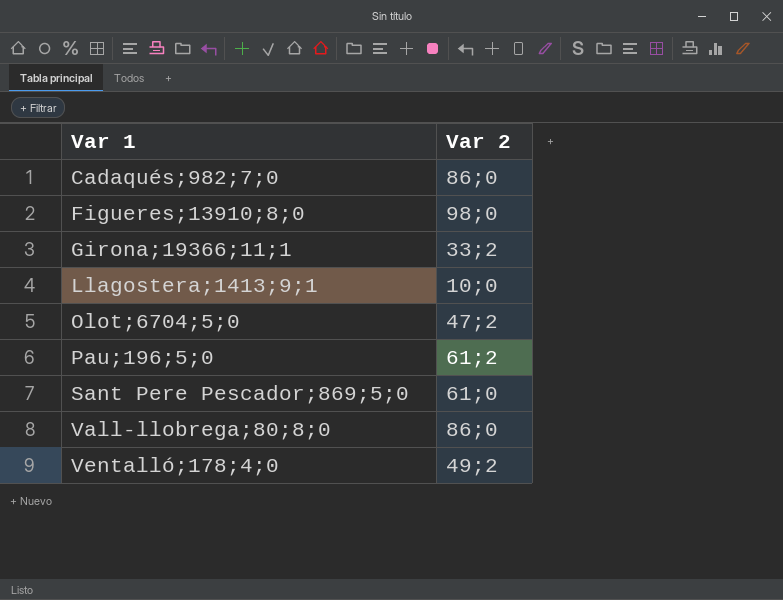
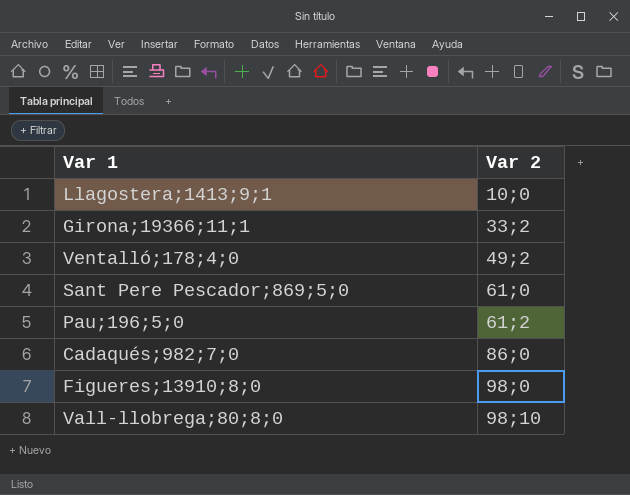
row order: Var 1 ascending -> Var 2 ascending
row Olot;6704;5;0: 47;2 -> none
Vall-llobrega;80;8;0 | Var 2: 86;0 -> 98;10

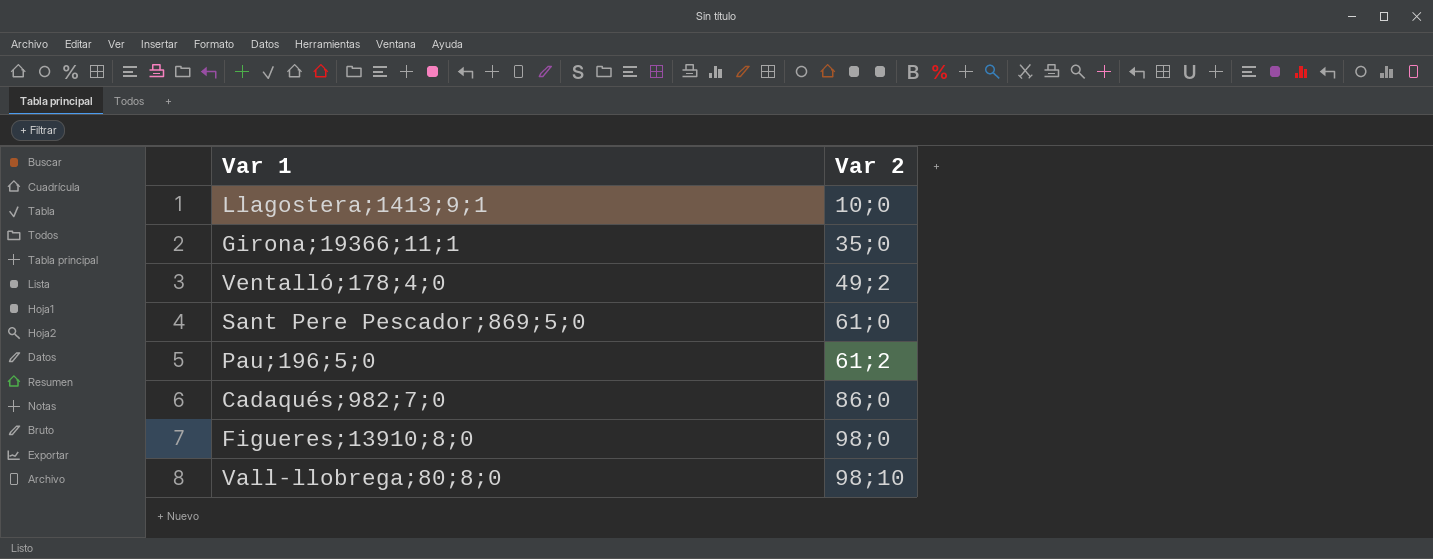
Girona;19366;11;1 | Var 2: 33;2 -> 35;0

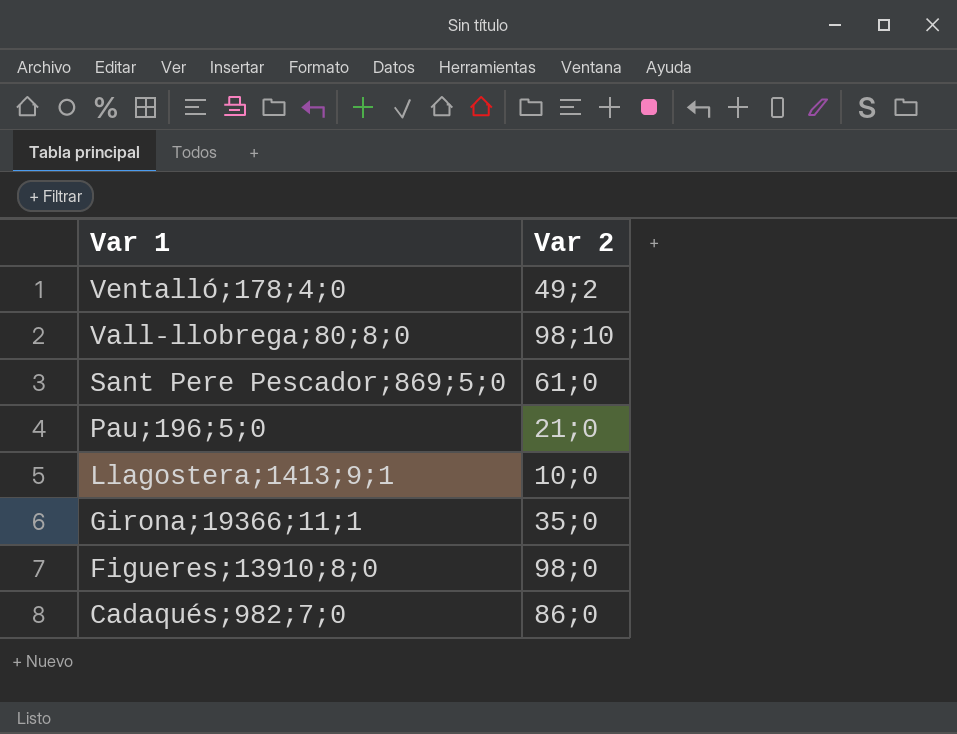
row order: Var 2 ascending -> Var 1 descending
Pau;196;5;0 | Var 2: 61;2 -> 21;0

